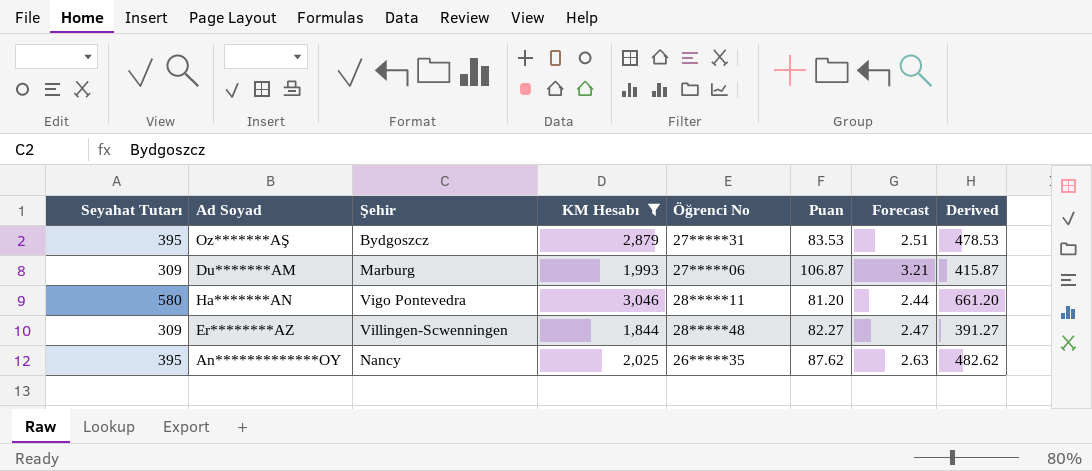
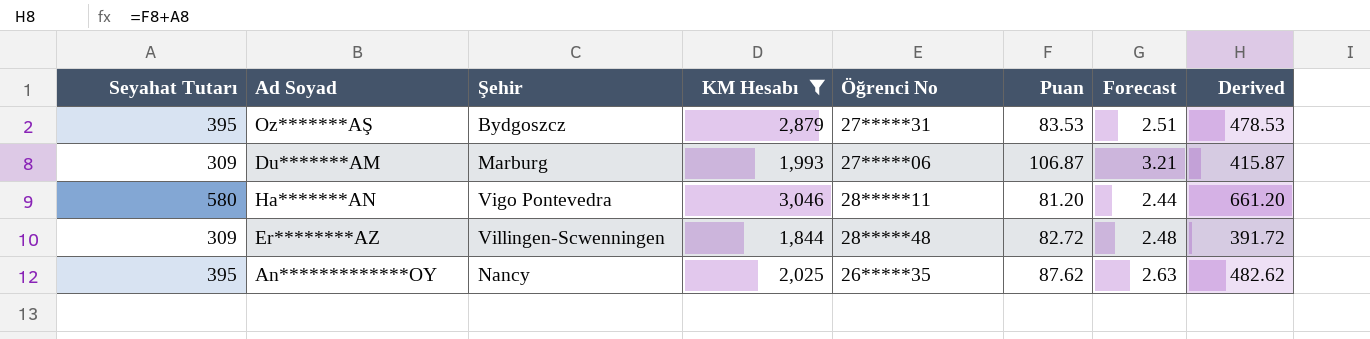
Er********AZ | Puan: 82.27 -> 82.72
Er********AZ | Forecast: 2.47 -> 2.48
Er********AZ | Derived: 391.27 -> 391.72

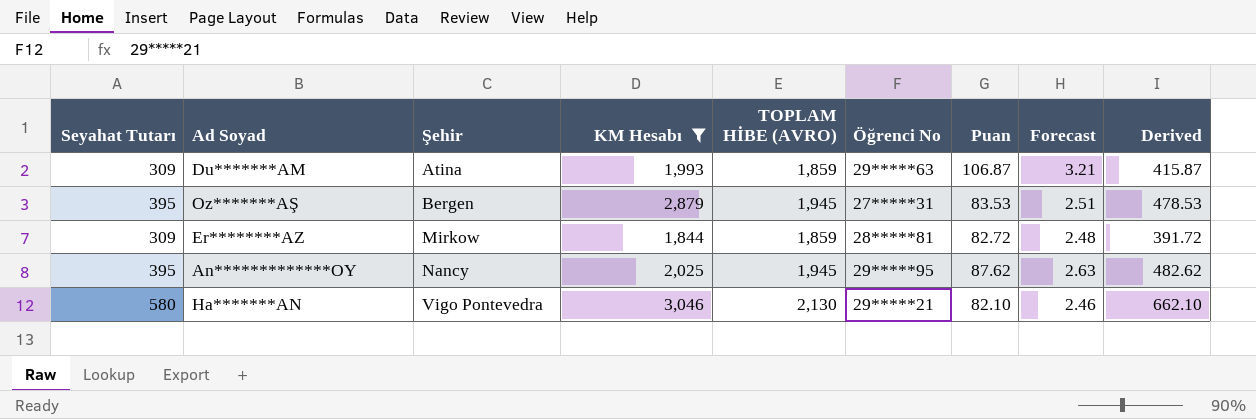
row order: none -> Şehir ascending
column TOPLAM HİBE (AVRO) | position: none -> 5
Du*******AM | Şehir: Marburg -> Atina
Du*******AM | Öğrenci No: 27*****06 -> 29*****63
Oz*******AŞ | Şehir: Bydgoszcz -> Bergen
Er********AZ | Şehir: Villingen-Scwenningen -> Mirkow
Er********AZ | Öğrenci No: 28*****48 -> 28*****81
An*************OY | Öğrenci No: 26*****35 -> 29*****95
Ha*******AN | Öğrenci No: 28*****11 -> 29*****21
Ha*******AN | Puan: 81.20 -> 82.10
Ha*******AN | Forecast: 2.44 -> 2.46
Ha*******AN | Derived: 661.20 -> 662.10

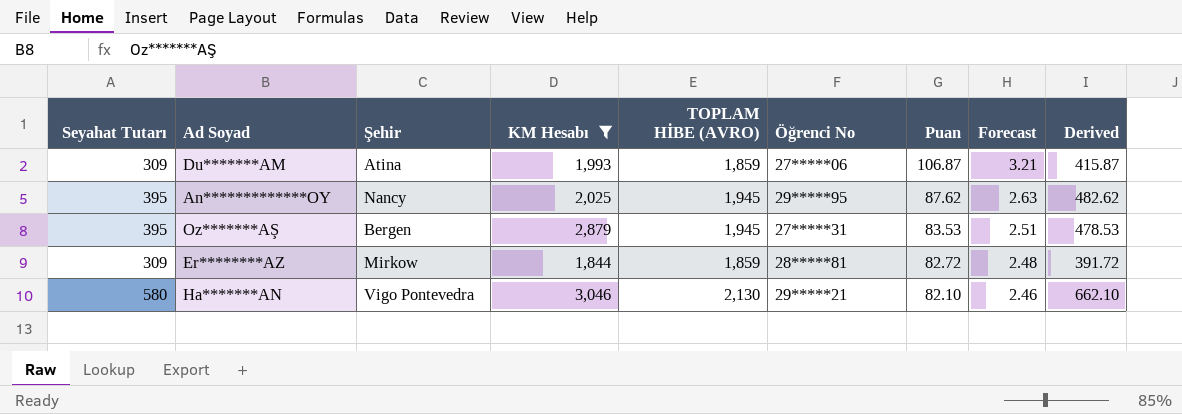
row order: Şehir ascending -> Puan descending
Du*******AM | Öğrenci No: 29*****63 -> 27*****06

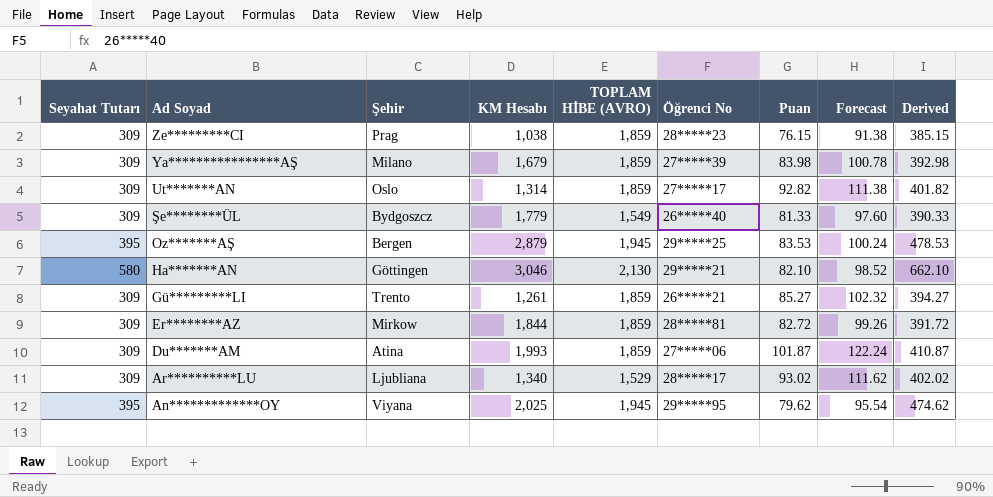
filter: KM Hesabı >= 1,844 -> none
row order: Puan descending -> Ad Soyad descending
column Forecast | formula: [Puan] * 0.03 -> [Puan] * 1.2
Oz*******AŞ | Öğrenci No: 27*****31 -> 29*****25
Ha*******AN | Şehir: Vigo Pontevedra -> Göttingen
Du*******AM | Puan: 106.87 -> 101.87
Du*******AM | Derived: 415.87 -> 410.87
An*************OY | Şehir: Nancy -> Viyana
An*************OY | Puan: 87.62 -> 79.62
An*************OY | Derived: 482.62 -> 474.62

